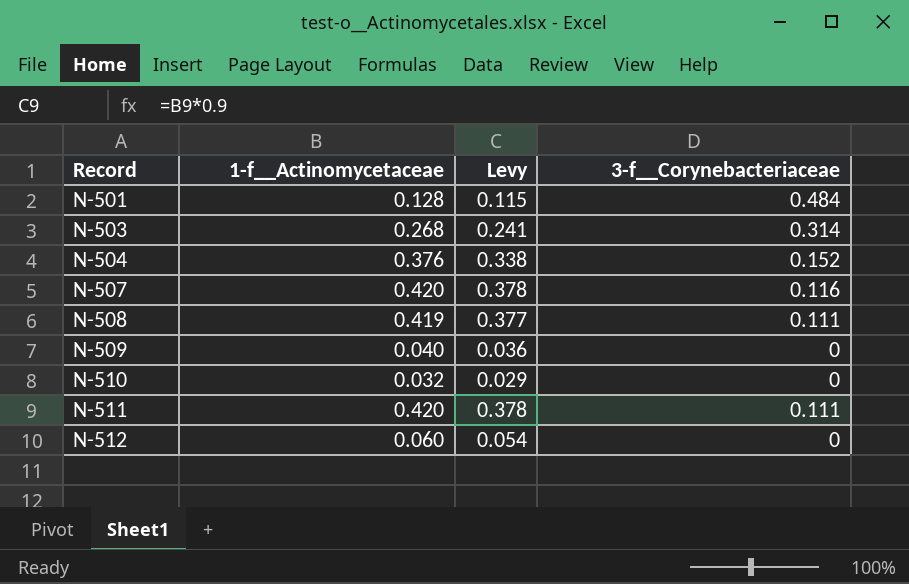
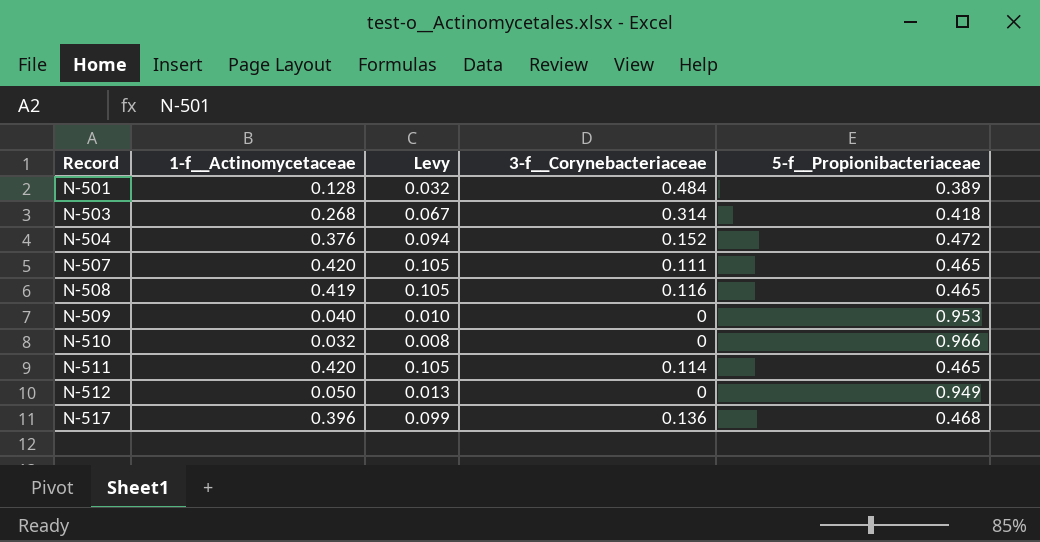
column Levy | formula: [1-f__Actinomycetaceae] * 0.9 -> [1-f__Actinomycetaceae] * 0.25
column 5-f__Propionibacteriaceae | position: none -> 5
N-507 | 3-f__Corynebacteriaceae: 0.116 -> 0.111
N-508 | 3-f__Corynebacteriaceae: 0.111 -> 0.116
N-511 | 3-f__Corynebacteriaceae: 0.111 -> 0.114
N-512 | 1-f__Actinomycetaceae: 0.060 -> 0.050
row N-517: none -> 0.396 | 0.099 | 0.136 | 0.468

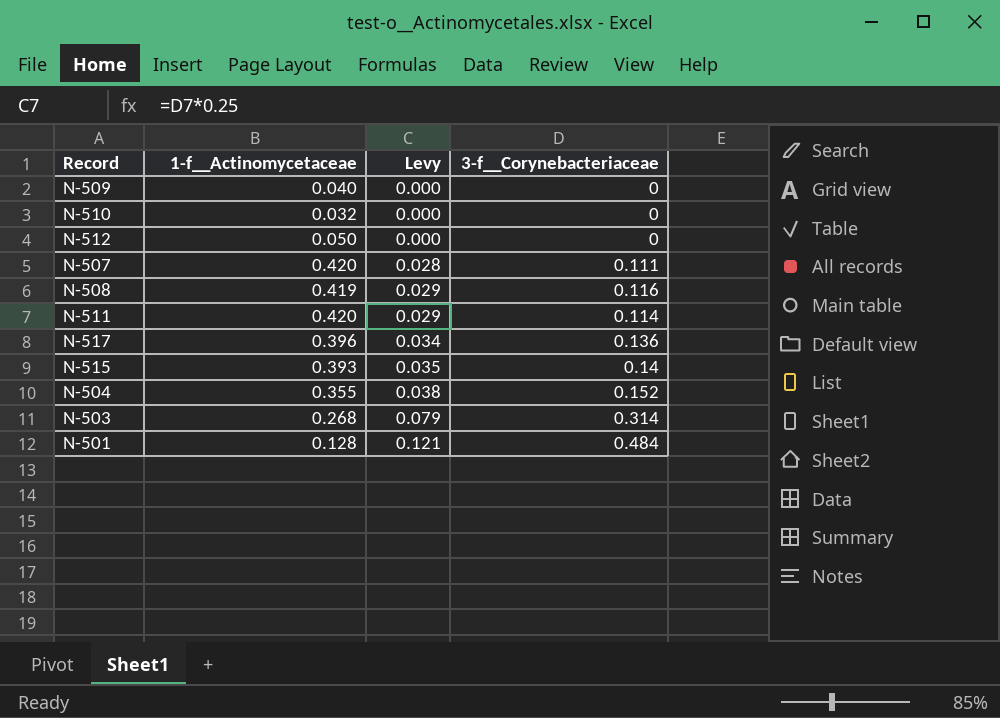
row order: Record ascending -> Levy ascending
column 5-f__Propionibacteriaceae | position: 5 -> none
column Levy | formula: [1-f__Actinomycetaceae] * 0.25 -> [3-f__Corynebacteriaceae] * 0.25
row N-515: none -> 0.393 | 0.035 | 0.14
N-504 | 1-f__Actinomycetaceae: 0.376 -> 0.355

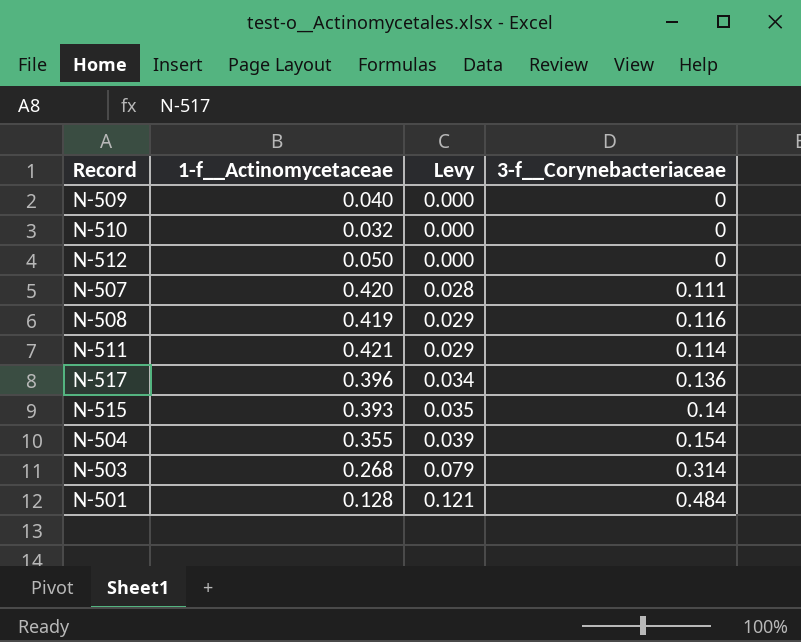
N-511 | 1-f__Actinomycetaceae: 0.420 -> 0.421
N-504 | Levy: 0.038 -> 0.039
N-504 | 3-f__Corynebacteriaceae: 0.152 -> 0.154

